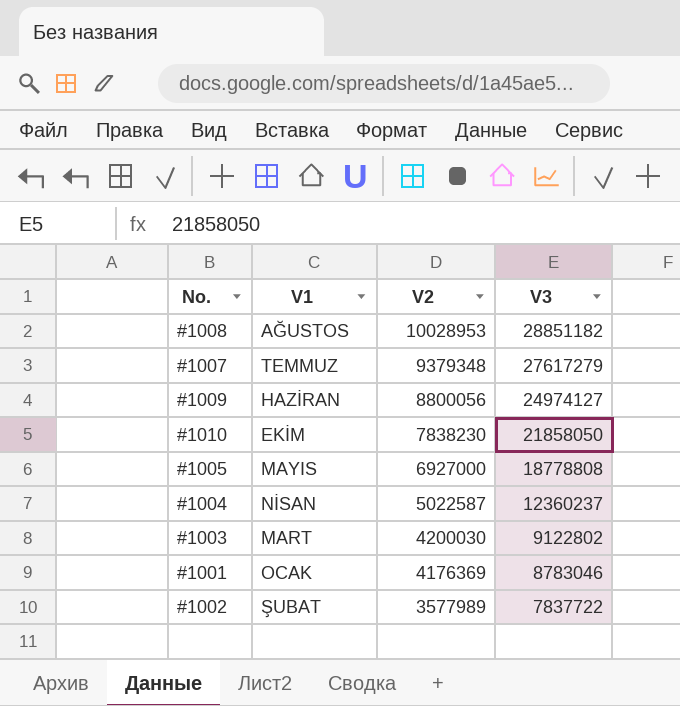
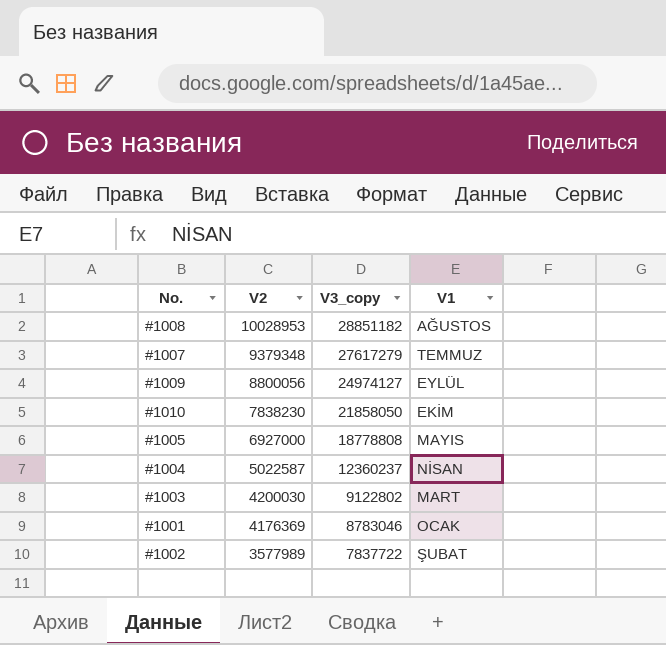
column name: V3 -> V3_copy
column V1 | position: 2 -> 4
#1009 | V1: HAZİRAN -> EYLÜL

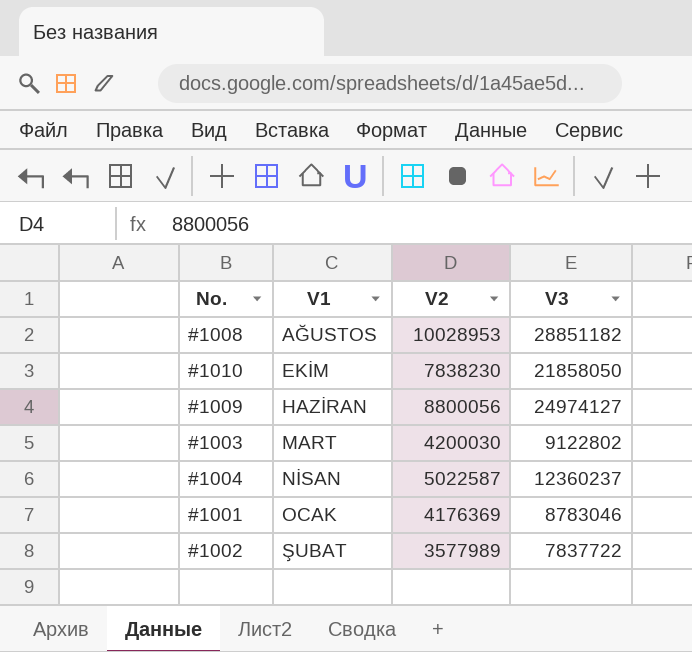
row order: V2 descending -> V1 ascending
column V1 | position: 4 -> 2
column name: V3_copy -> V3
row #1007: 9379348 | 27617279 | TEMMUZ -> none
row #1005: 6927000 | 18778808 | MAYIS -> none
#1009 | V1: EYLÜL -> HAZİRAN

